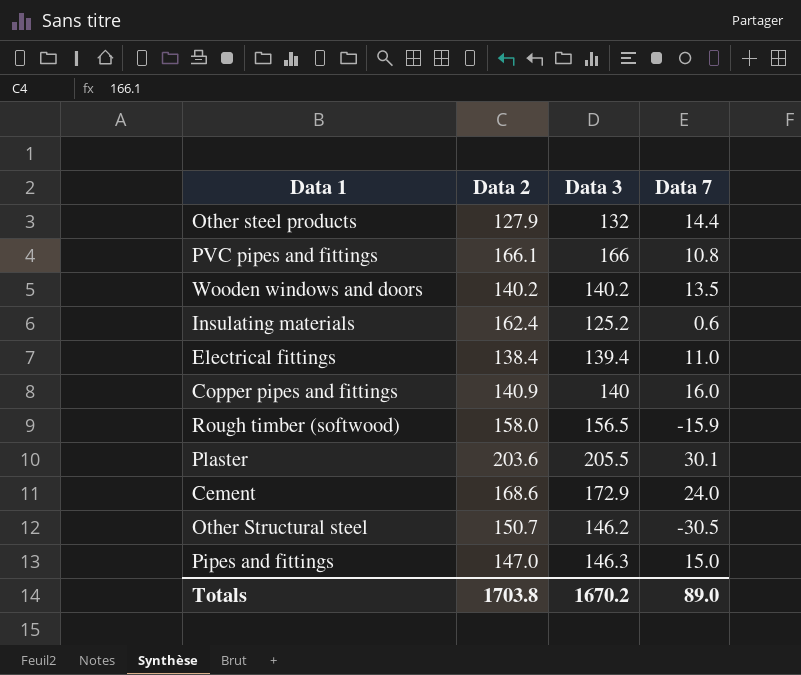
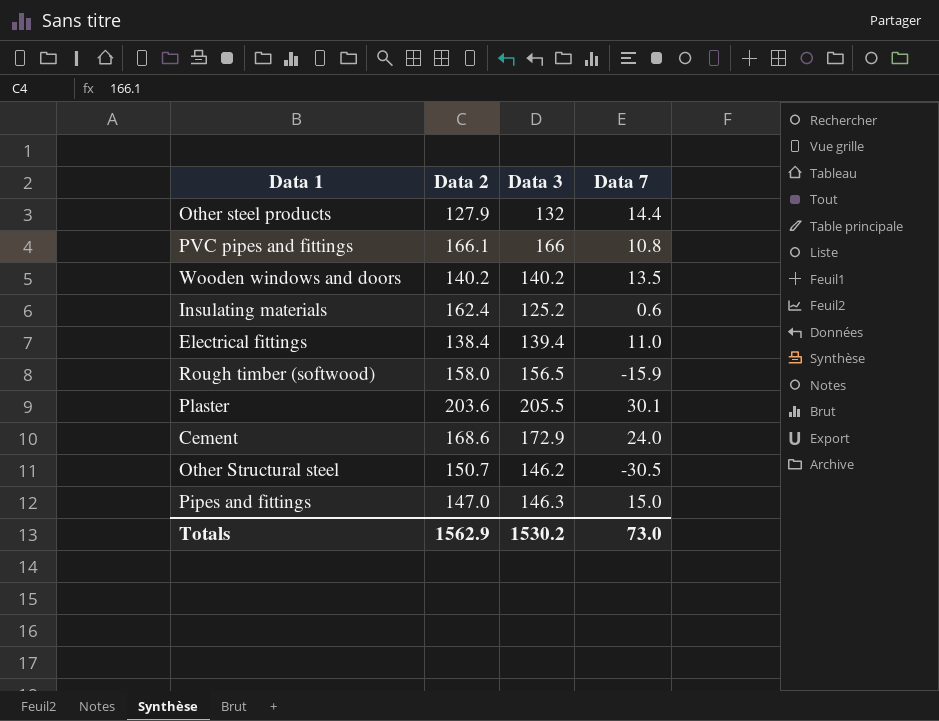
row Copper pipes and fittings: 140.9 | 140 | 16.0 -> none
Totals | Data 2: 1703.8 -> 1562.9
Totals | Data 3: 1670.2 -> 1530.2
Totals | Data 7: 89.0 -> 73.0

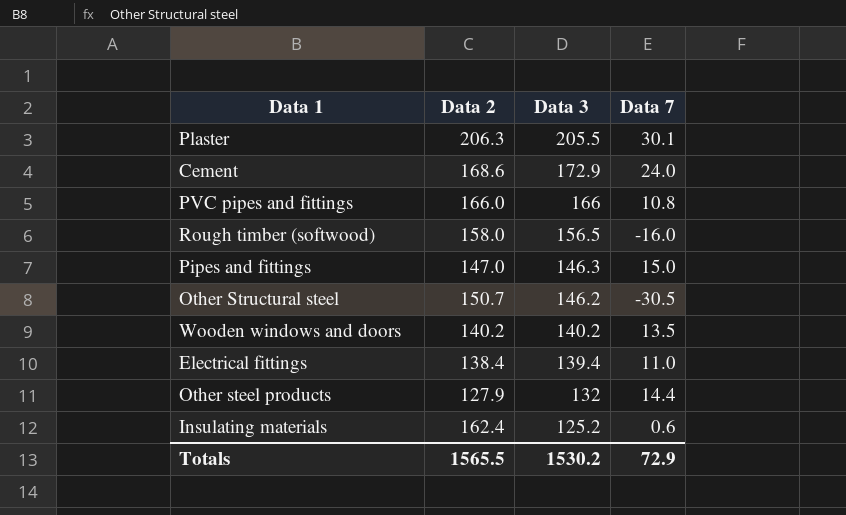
row order: none -> Data 3 descending
Plaster | Data 2: 203.6 -> 206.3
PVC pipes and fittings | Data 2: 166.1 -> 166.0
Rough timber (softwood) | Data 7: -15.9 -> -16.0
Totals | Data 2: 1562.9 -> 1565.5
Totals | Data 7: 73.0 -> 72.9

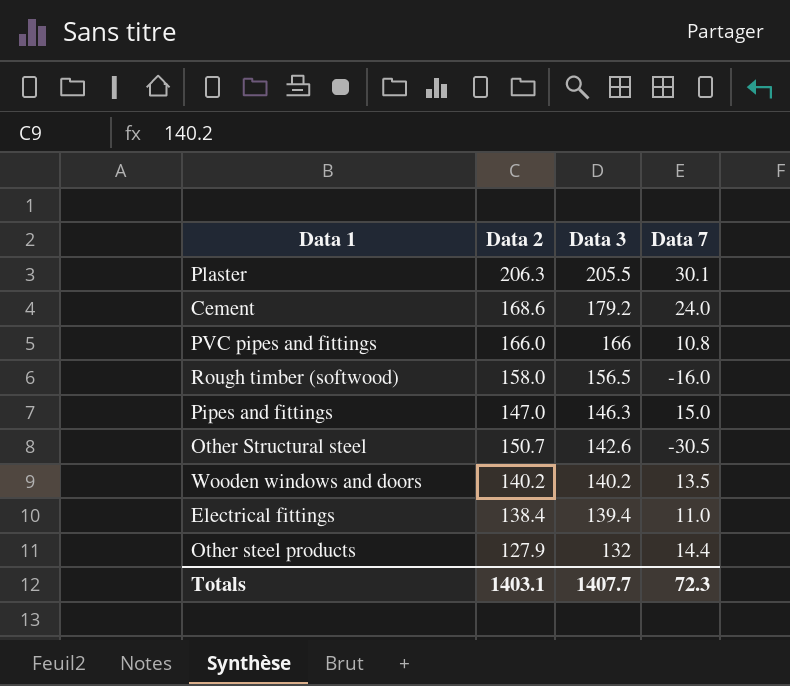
row Insulating materials: 162.4 | 125.2 | 0.6 -> none
Cement | Data 3: 172.9 -> 179.2
Other Structural steel | Data 3: 146.2 -> 142.6
Totals | Data 2: 1565.5 -> 1403.1
Totals | Data 3: 1530.2 -> 1407.7
Totals | Data 7: 72.9 -> 72.3

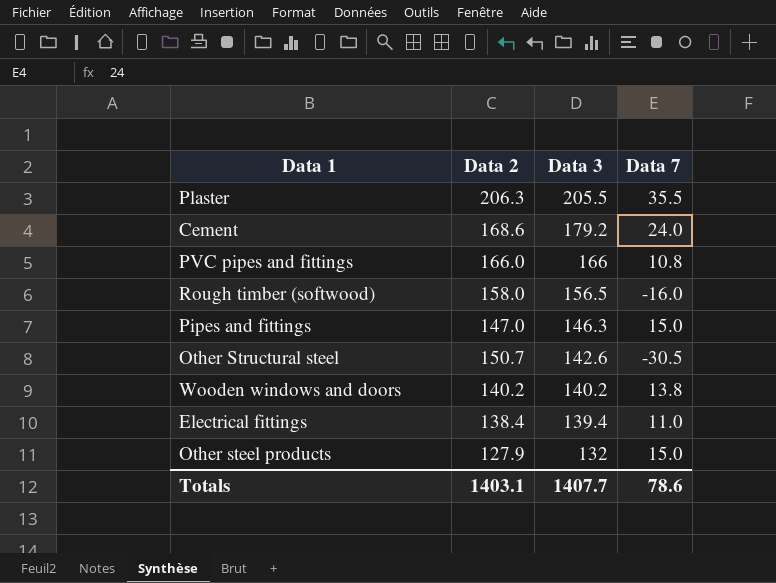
Plaster | Data 7: 30.1 -> 35.5
Wooden windows and doors | Data 7: 13.5 -> 13.8
Other steel products | Data 7: 14.4 -> 15.0
Totals | Data 7: 72.3 -> 78.6

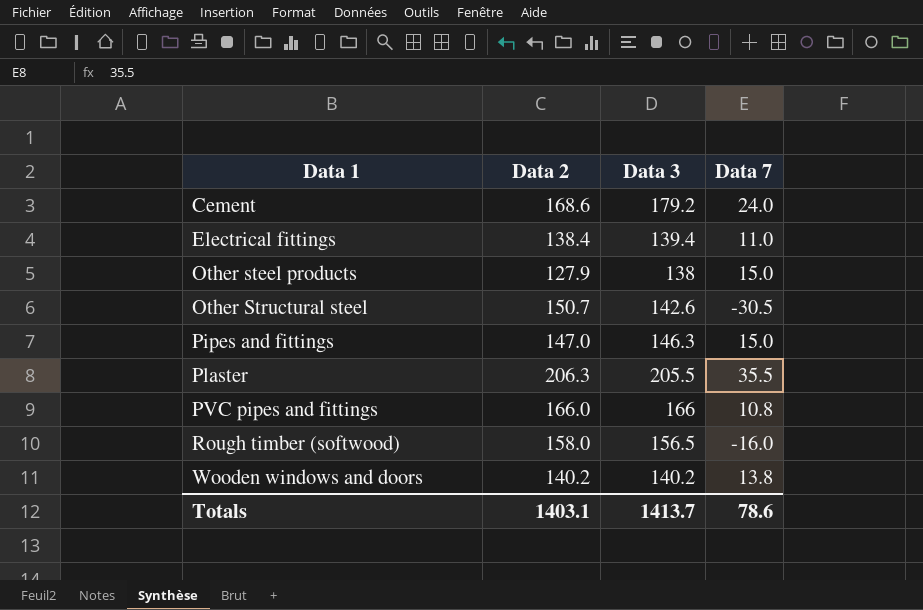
row order: Data 3 descending -> Data 1 ascending
Other steel products | Data 3: 132 -> 138
Totals | Data 3: 1407.7 -> 1413.7

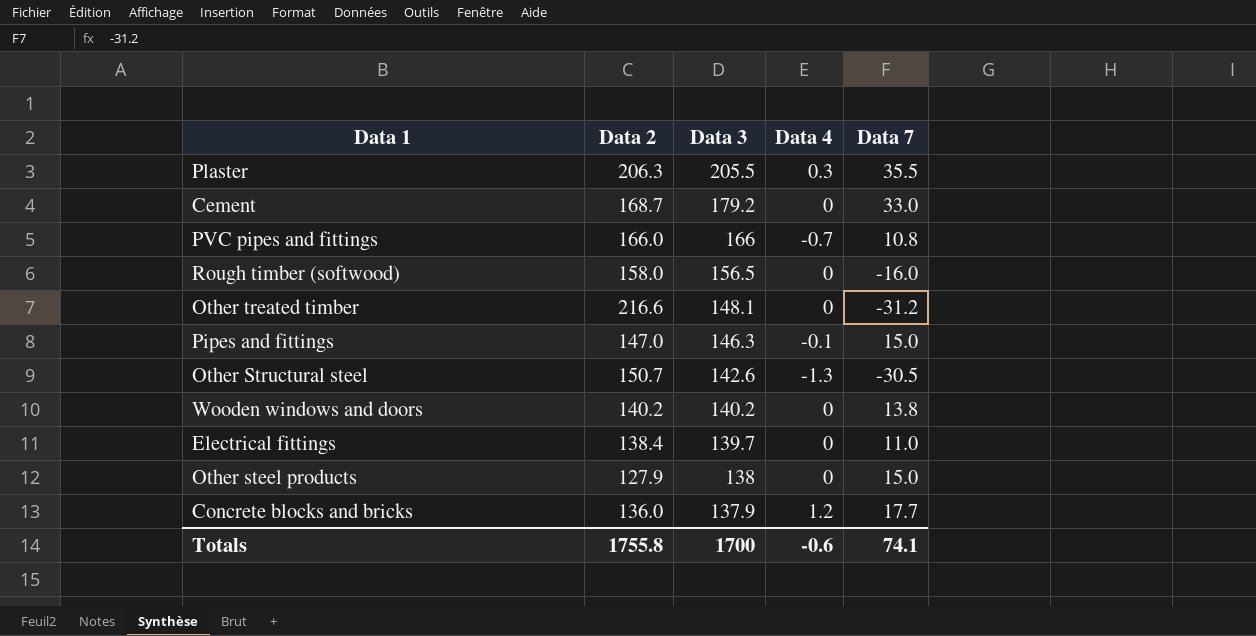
row order: Data 1 ascending -> Data 3 descending
column Data 4 | position: none -> 4
Cement | Data 2: 168.6 -> 168.7
Cement | Data 7: 24.0 -> 33.0
row Other treated timber: none -> 216.6 | 148.1 | 0 | -31.2
Electrical fittings | Data 3: 139.4 -> 139.7
row Concrete blocks and bricks: none -> 136.0 | 137.9 | 1.2 | 17.7
Totals | Data 2: 1403.1 -> 1755.8
Totals | Data 3: 1413.7 -> 1700
Totals | Data 7: 78.6 -> 74.1

